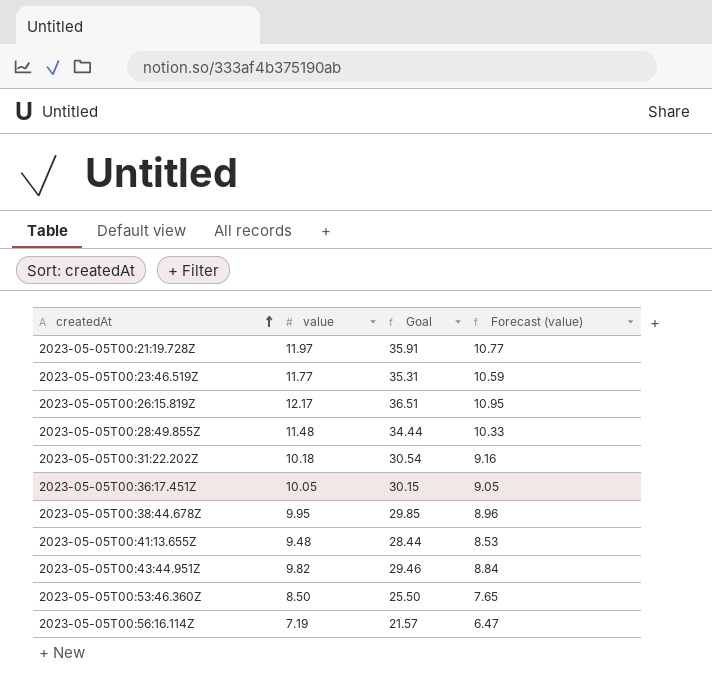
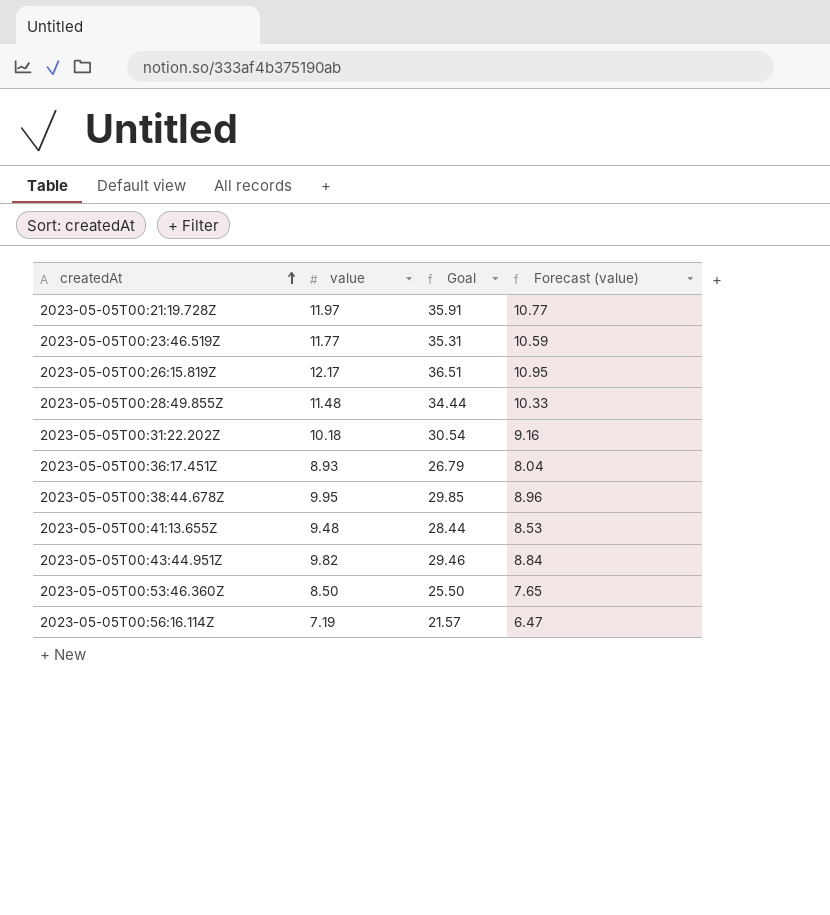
2023-05-05T00:36:17.451Z | value: 10.05 -> 8.93
2023-05-05T00:36:17.451Z | Goal: 30.15 -> 26.79
2023-05-05T00:36:17.451Z | Forecast (value): 9.05 -> 8.04

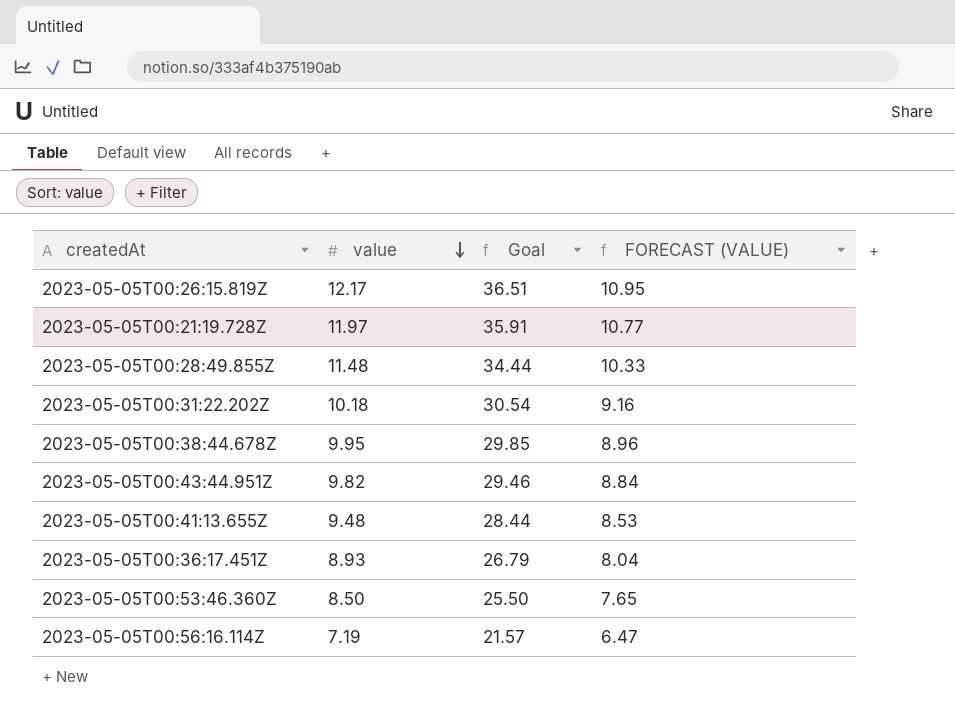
row order: createdAt ascending -> value descending
column name: Forecast (value) -> FORECAST (VALUE)
row 2023-05-05T00:23:46.519Z: 11.77 | 35.31 | 10.59 -> none

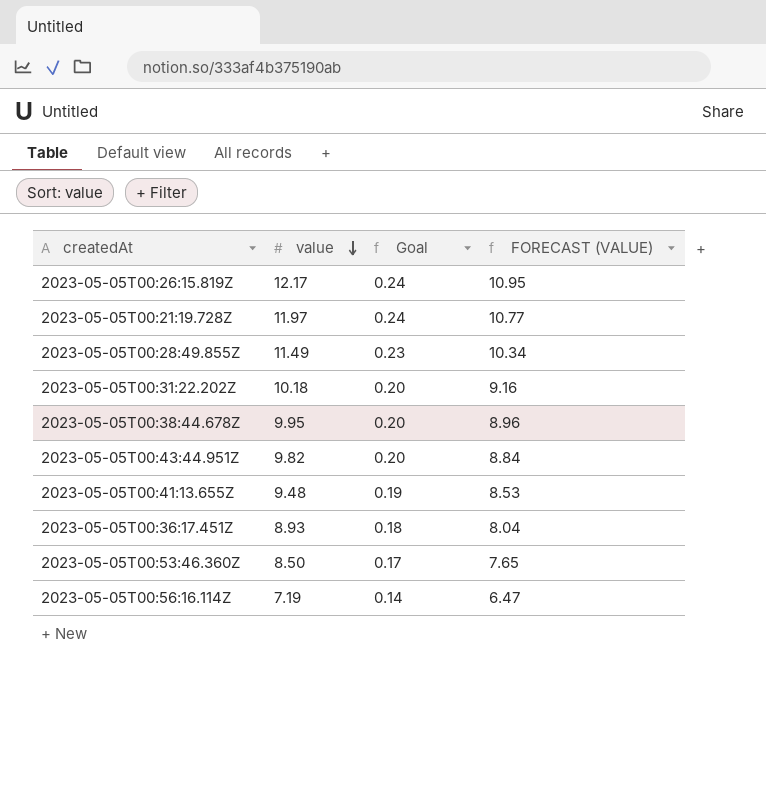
column Goal | formula: [value] * 3 -> [value] * 0.02
2023-05-05T00:28:49.855Z | value: 11.48 -> 11.49
2023-05-05T00:28:49.855Z | FORECAST (VALUE): 10.33 -> 10.34

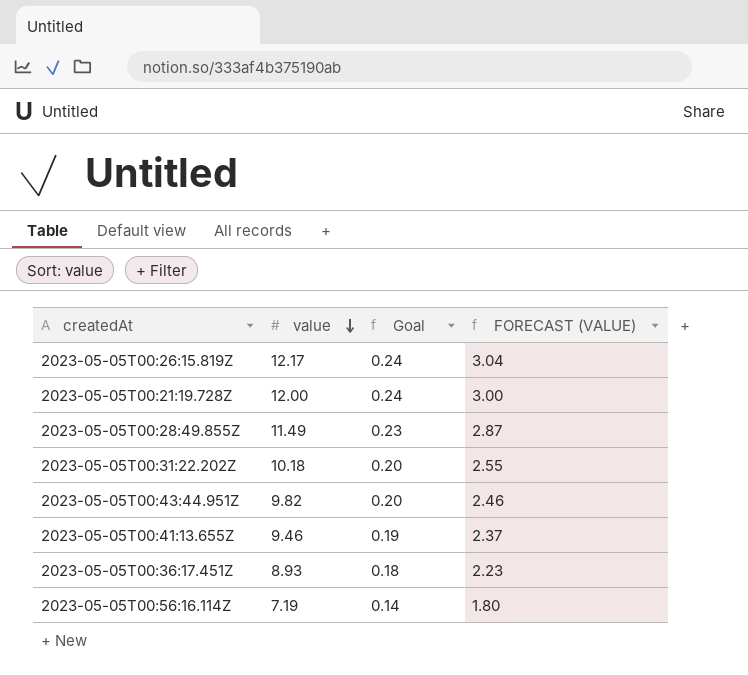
column FORECAST (VALUE) | formula: [value] * 0.9 -> [value] * 0.25
row 2023-05-05T00:38:44.678Z: 9.95 | 0.20 | 8.96 -> none
row 2023-05-05T00:53:46.360Z: 8.50 | 0.17 | 7.65 -> none
2023-05-05T00:21:19.728Z | value: 11.97 -> 12.00
2023-05-05T00:41:13.655Z | value: 9.48 -> 9.46

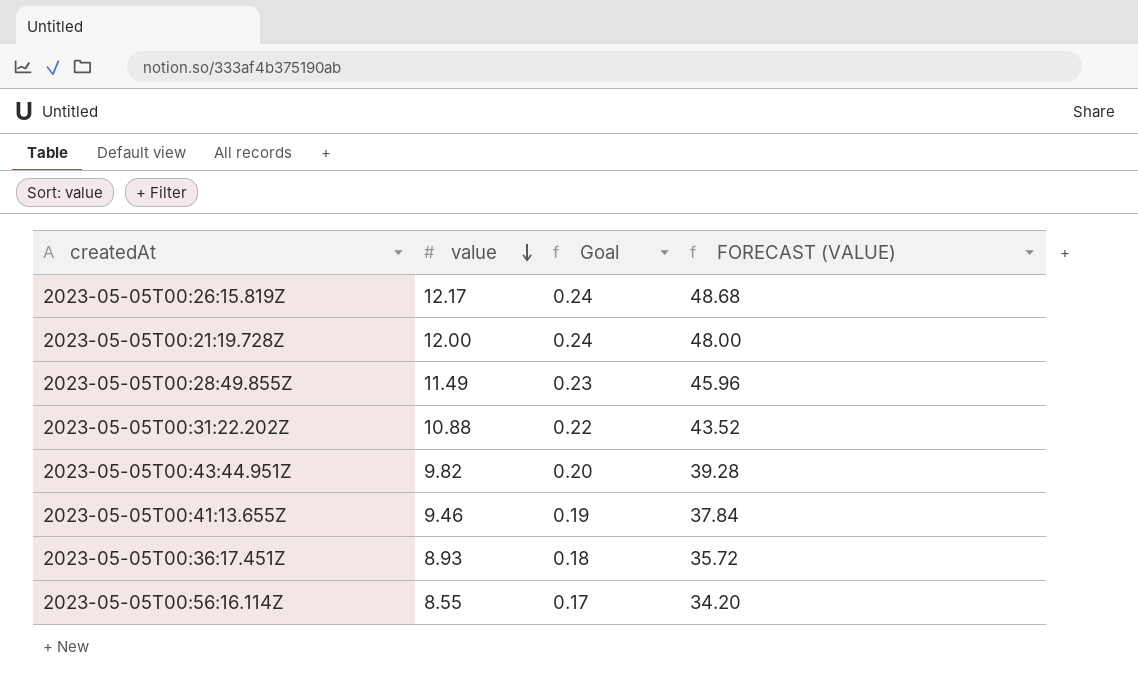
column FORECAST (VALUE) | formula: [value] * 0.25 -> [value] * 4
2023-05-05T00:31:22.202Z | value: 10.18 -> 10.88
2023-05-05T00:31:22.202Z | Goal: 0.20 -> 0.22
2023-05-05T00:56:16.114Z | value: 7.19 -> 8.55
2023-05-05T00:56:16.114Z | Goal: 0.14 -> 0.17

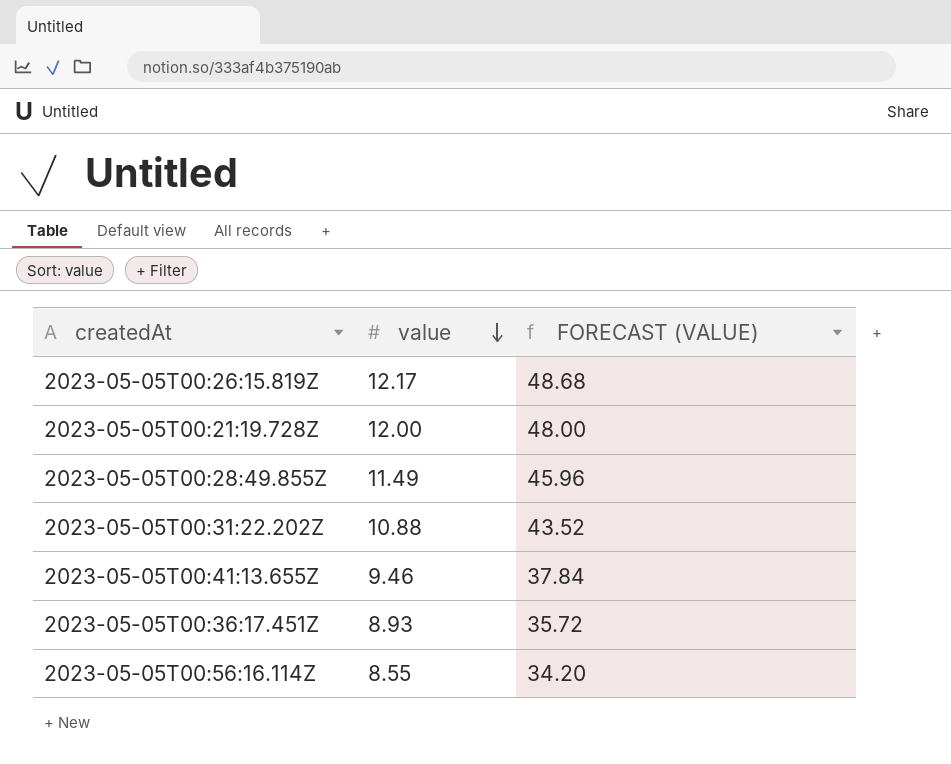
column Goal | formula: [value] * 0.02 -> none
row 2023-05-05T00:43:44.951Z: 9.82 | 0.20 | 39.28 -> none

